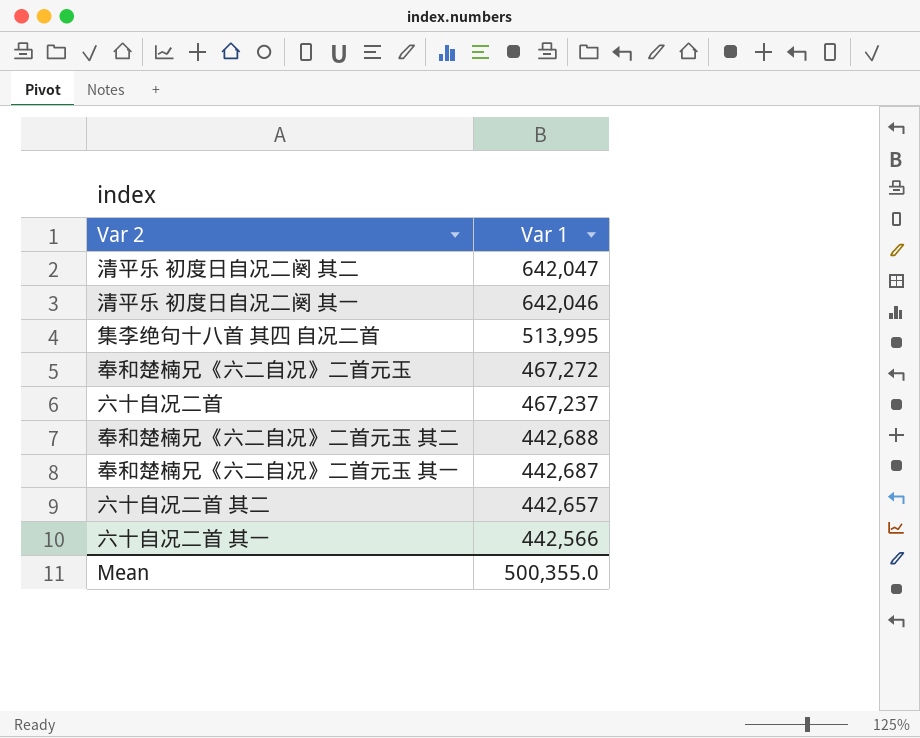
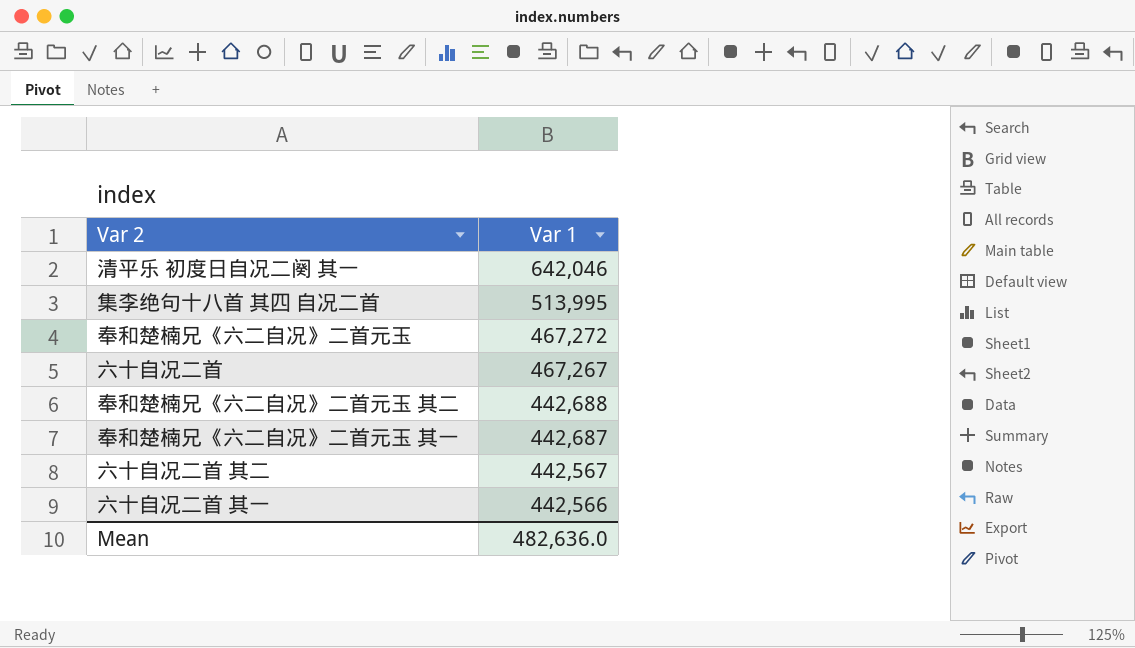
row 清平乐 初度日自况二阕 其二: 642,047 -> none
六十自况二首 | Var 1: 467,237 -> 467,267
六十自况二首 其二 | Var 1: 442,657 -> 442,567
Mean | Var 1: 500,355.0 -> 482,636.0

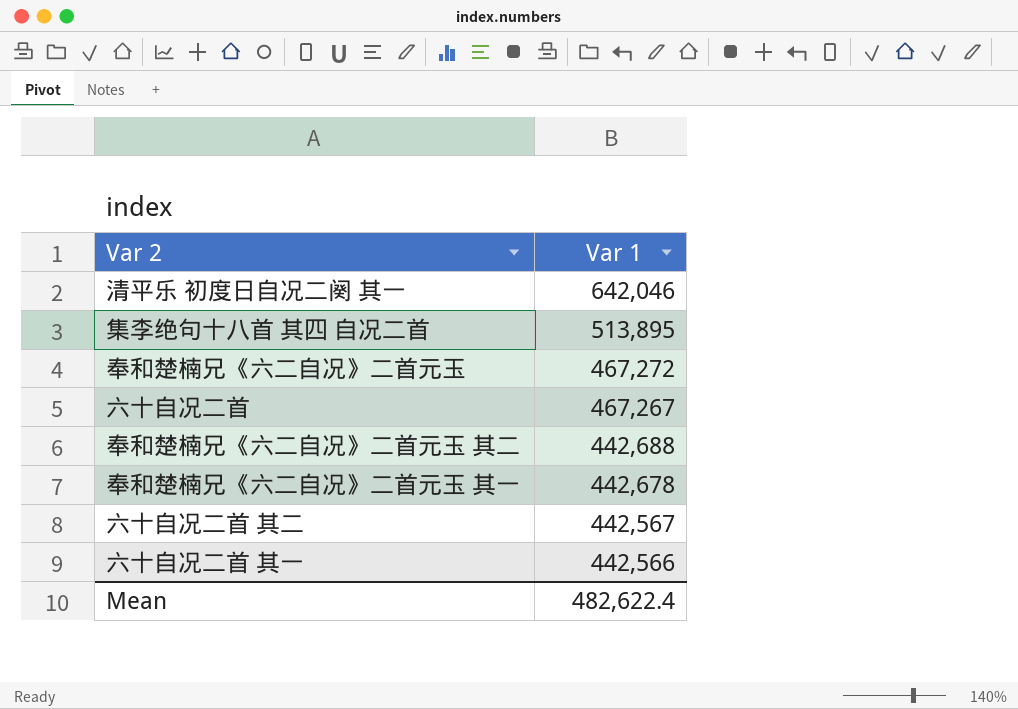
集李绝句十八首 其四 自况二首 | Var 1: 513,995 -> 513,895
奉和楚楠兄《六二自况》二首元玉 其一 | Var 1: 442,687 -> 442,678
Mean | Var 1: 482,636.0 -> 482,622.4

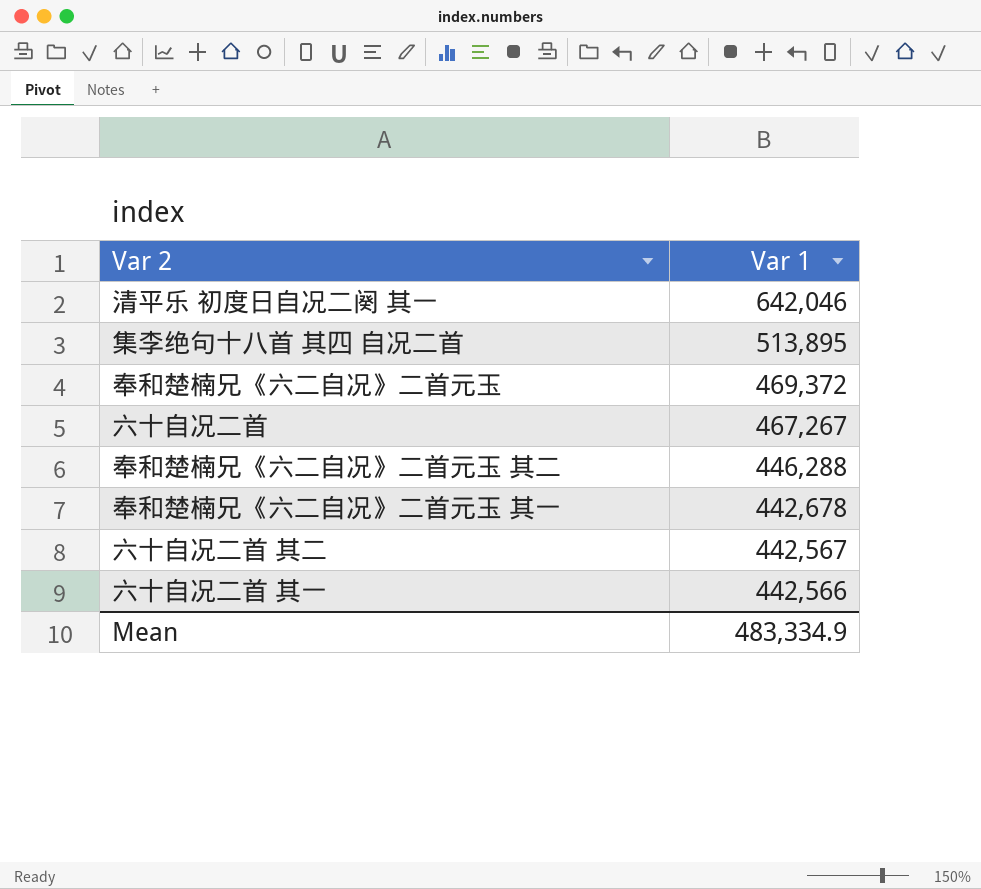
奉和楚楠兄《六二自况》二首元玉 | Var 1: 467,272 -> 469,372
奉和楚楠兄《六二自况》二首元玉 其二 | Var 1: 442,688 -> 446,288
Mean | Var 1: 482,622.4 -> 483,334.9

